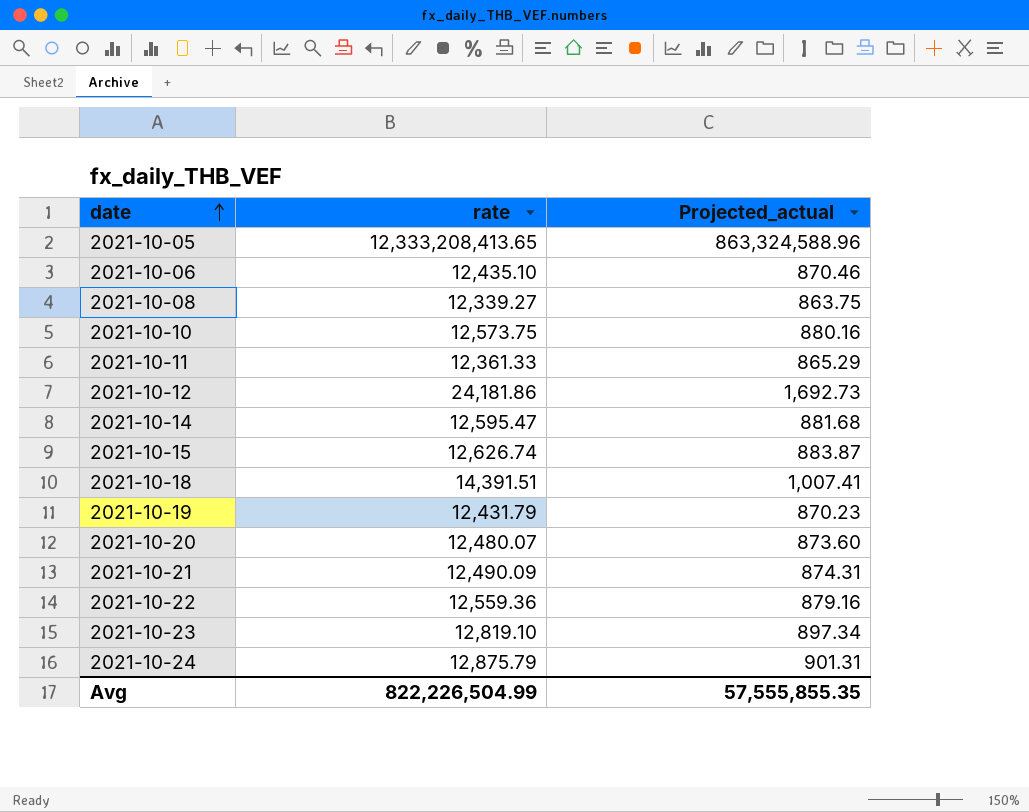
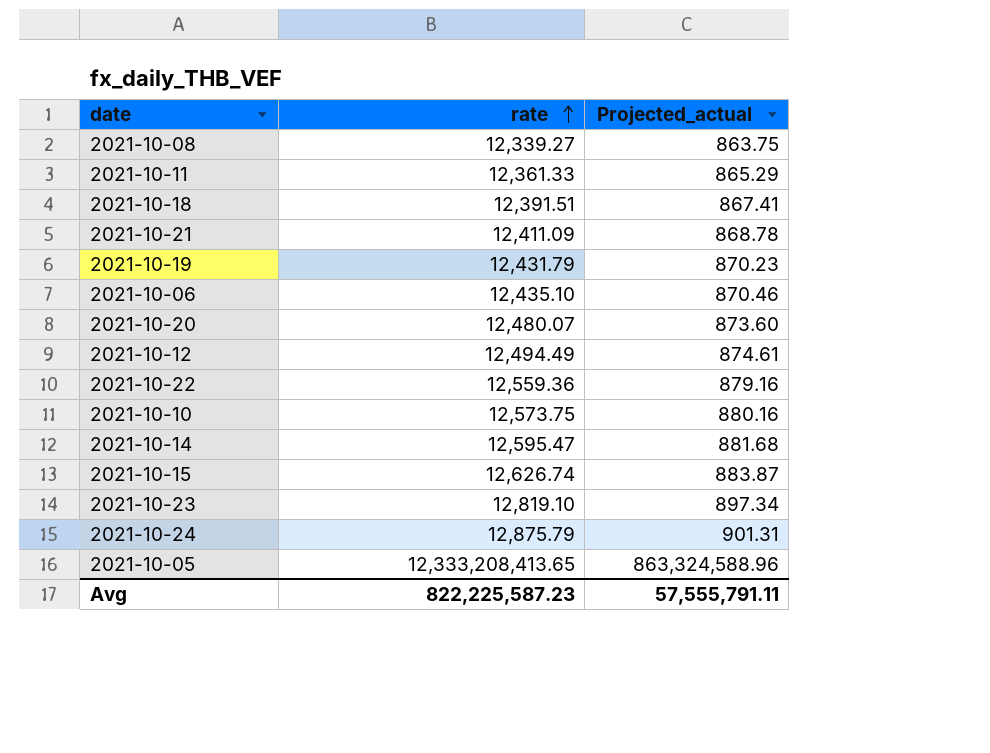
row order: date ascending -> rate ascending
2021-10-18 | rate: 14,391.51 -> 12,391.51
2021-10-18 | Projected_actual: 1,007.41 -> 867.41
2021-10-21 | rate: 12,490.09 -> 12,411.09
2021-10-21 | Projected_actual: 874.31 -> 868.78
2021-10-12 | rate: 24,181.86 -> 12,494.49
2021-10-12 | Projected_actual: 1,692.73 -> 874.61
Avg | rate: 822,226,504.99 -> 822,225,587.23
Avg | Projected_actual: 57,555,855.35 -> 57,555,791.11

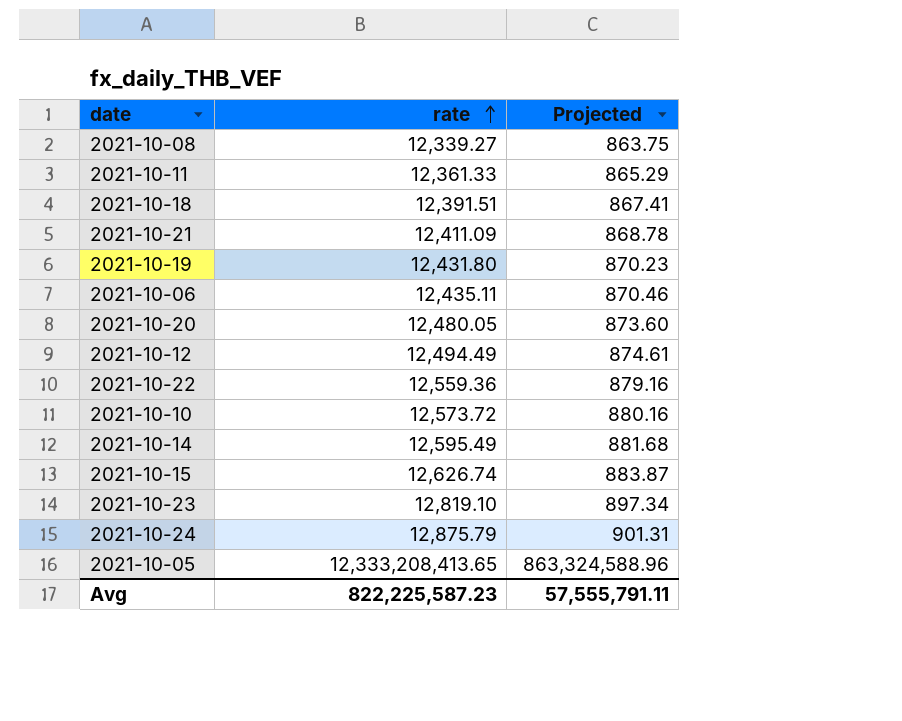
column name: Projected_actual -> Projected
2021-10-19 | rate: 12,431.79 -> 12,431.80
2021-10-06 | rate: 12,435.10 -> 12,435.11
2021-10-20 | rate: 12,480.07 -> 12,480.05
2021-10-10 | rate: 12,573.75 -> 12,573.72
2021-10-14 | rate: 12,595.47 -> 12,595.49

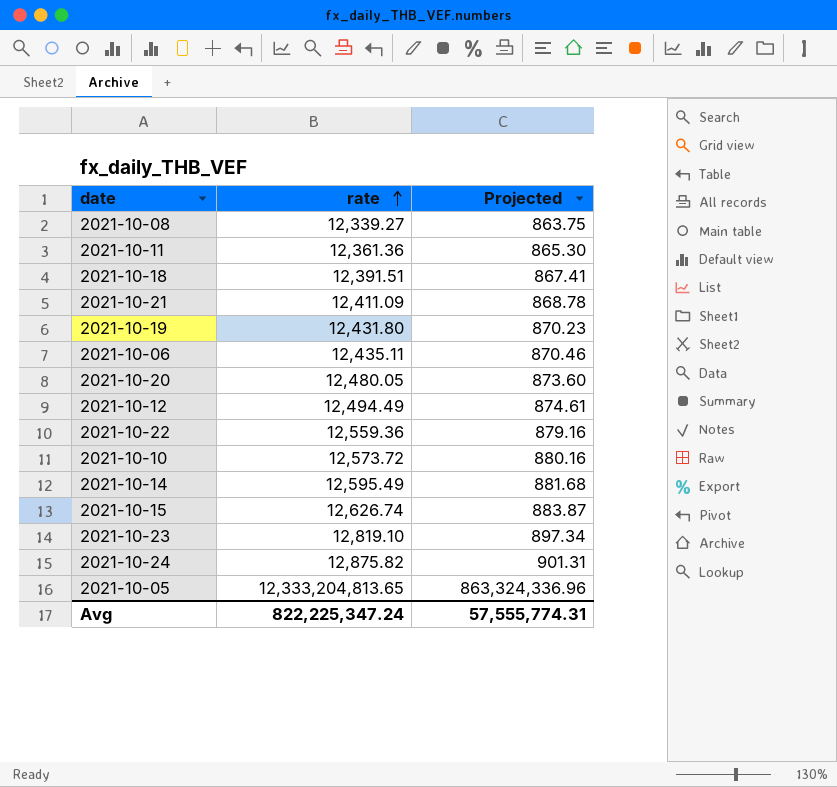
2021-10-11 | rate: 12,361.33 -> 12,361.36
2021-10-11 | Projected: 865.29 -> 865.30
2021-10-24 | rate: 12,875.79 -> 12,875.82
2021-10-05 | rate: 12,333,208,413.65 -> 12,333,204,813.65
2021-10-05 | Projected: 863,324,588.96 -> 863,324,336.96
Avg | rate: 822,225,587.23 -> 822,225,347.24
Avg | Projected: 57,555,791.11 -> 57,555,774.31

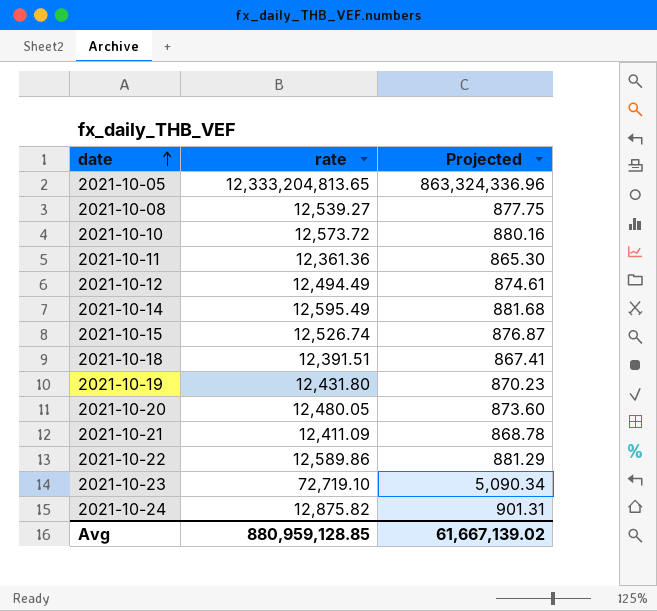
row order: rate ascending -> date ascending
row 2021-10-06: 12,435.11 | 870.46 -> none
2021-10-08 | rate: 12,339.27 -> 12,539.27
2021-10-08 | Projected: 863.75 -> 877.75
2021-10-15 | rate: 12,626.74 -> 12,526.74
2021-10-15 | Projected: 883.87 -> 876.87
2021-10-22 | rate: 12,559.36 -> 12,589.86
2021-10-22 | Projected: 879.16 -> 881.29
2021-10-23 | rate: 12,819.10 -> 72,719.10
2021-10-23 | Projected: 897.34 -> 5,090.34
Avg | rate: 822,225,347.24 -> 880,959,128.85
Avg | Projected: 57,555,774.31 -> 61,667,139.02

